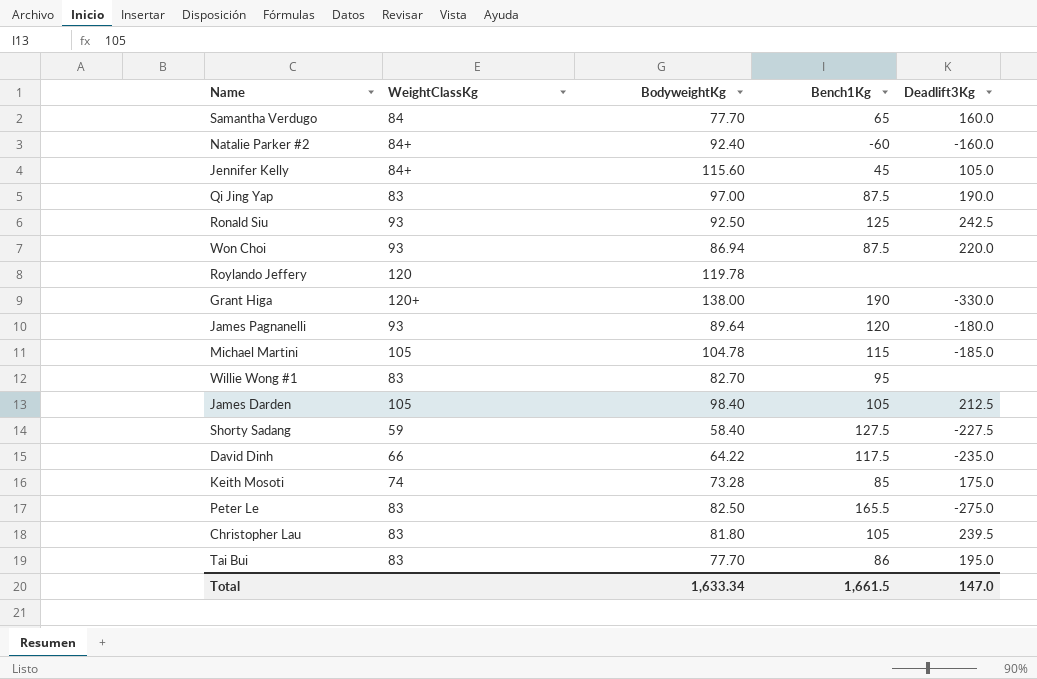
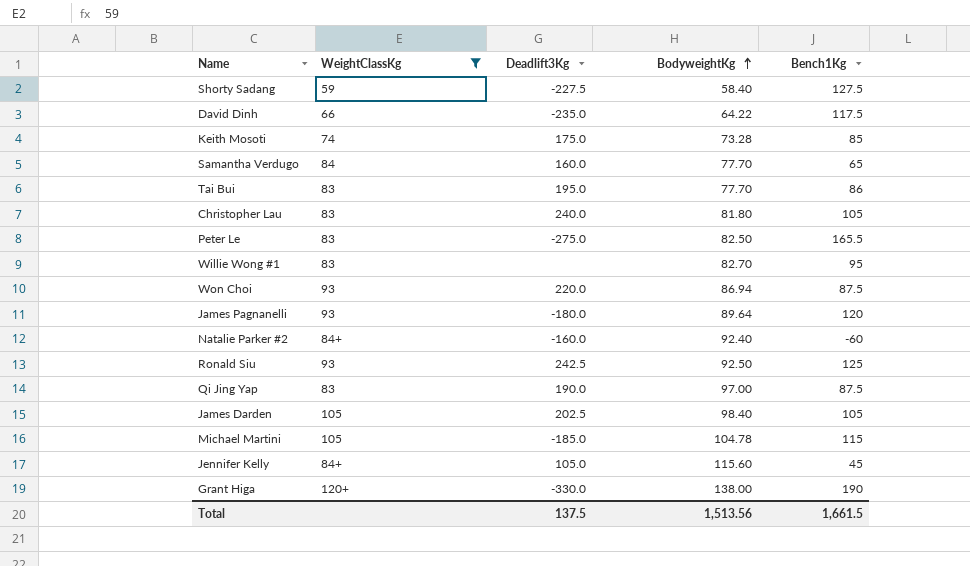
filter: none -> WeightClassKg != 120
row order: none -> BodyweightKg ascending
column Deadlift3Kg | position: 5 -> 3
Christopher Lau | Deadlift3Kg: 239.5 -> 240.0
James Darden | Deadlift3Kg: 212.5 -> 202.5
Total | Deadlift3Kg: 147.0 -> 137.5
Total | BodyweightKg: 1,633.34 -> 1,513.56

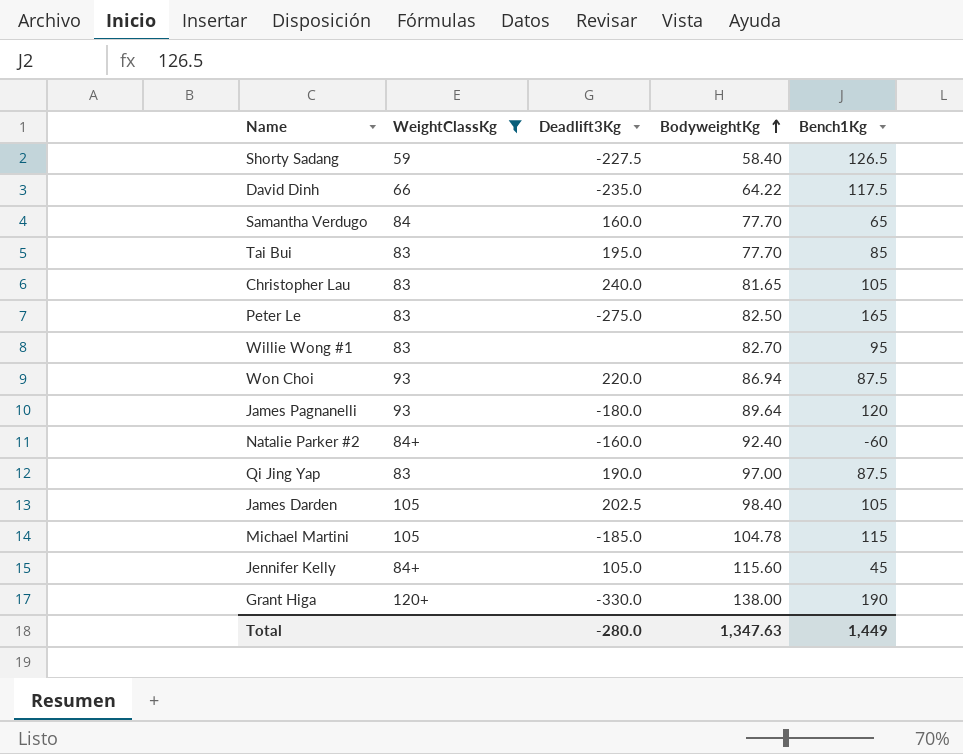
row Keith Mosoti: 74 | 175.0 | 73.28 | 85 -> none
row Ronald Siu: 93 | 242.5 | 92.50 | 125 -> none
Shorty Sadang | Bench1Kg: 127.5 -> 126.5
Tai Bui | Bench1Kg: 86 -> 85
Christopher Lau | BodyweightKg: 81.80 -> 81.65
Peter Le | Bench1Kg: 165.5 -> 165
Total | Deadlift3Kg: 137.5 -> -280.0
Total | BodyweightKg: 1,513.56 -> 1,347.63
Total | Bench1Kg: 1,661.5 -> 1,449

